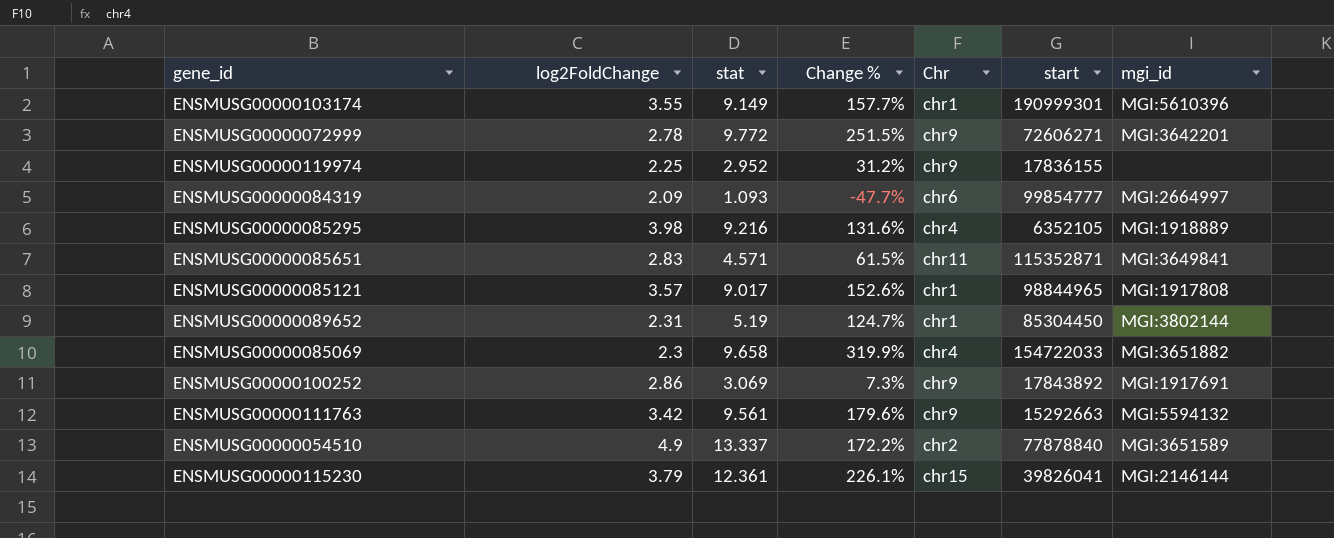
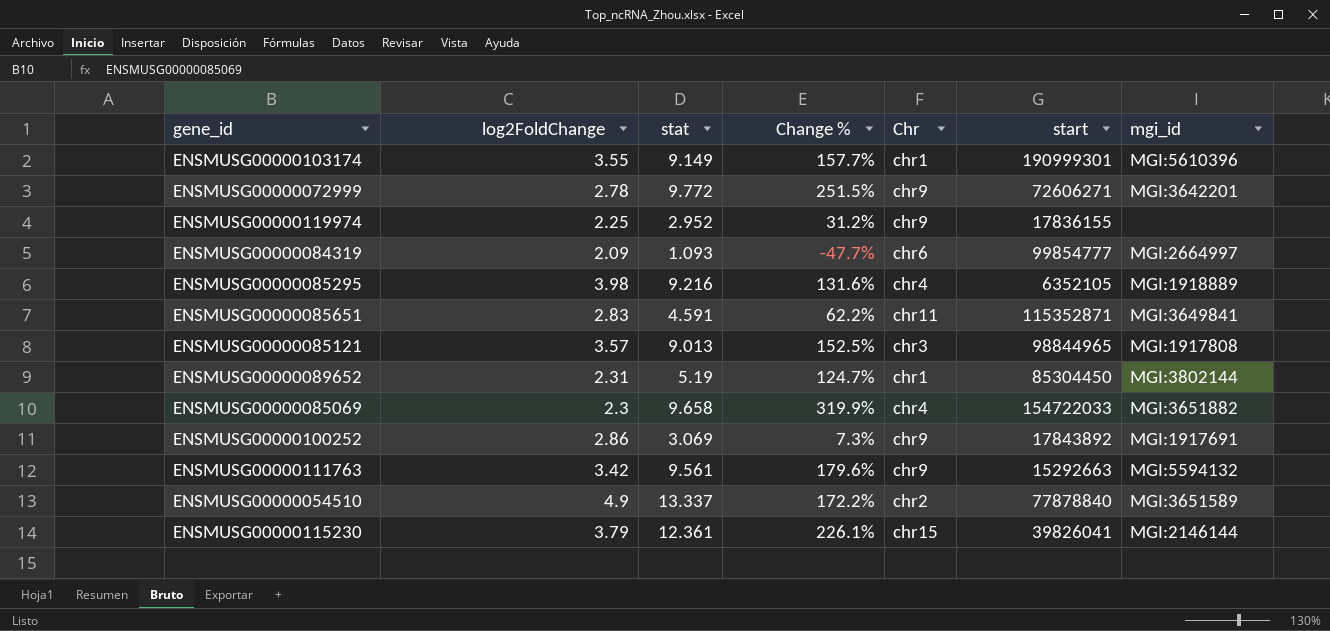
ENSMUSG00000085651 | stat: 4.571 -> 4.591
ENSMUSG00000085651 | Change %: 61.5% -> 62.2%
ENSMUSG00000085121 | stat: 9.017 -> 9.013
ENSMUSG00000085121 | Change %: 152.6% -> 152.5%
ENSMUSG00000085121 | Chr: chr1 -> chr3

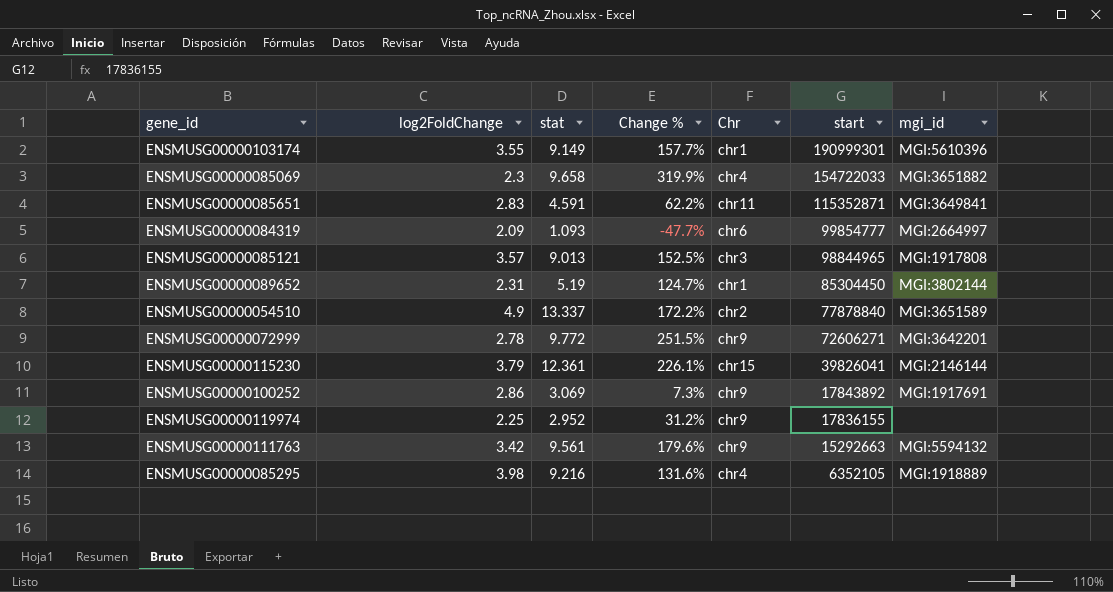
row order: none -> start descending

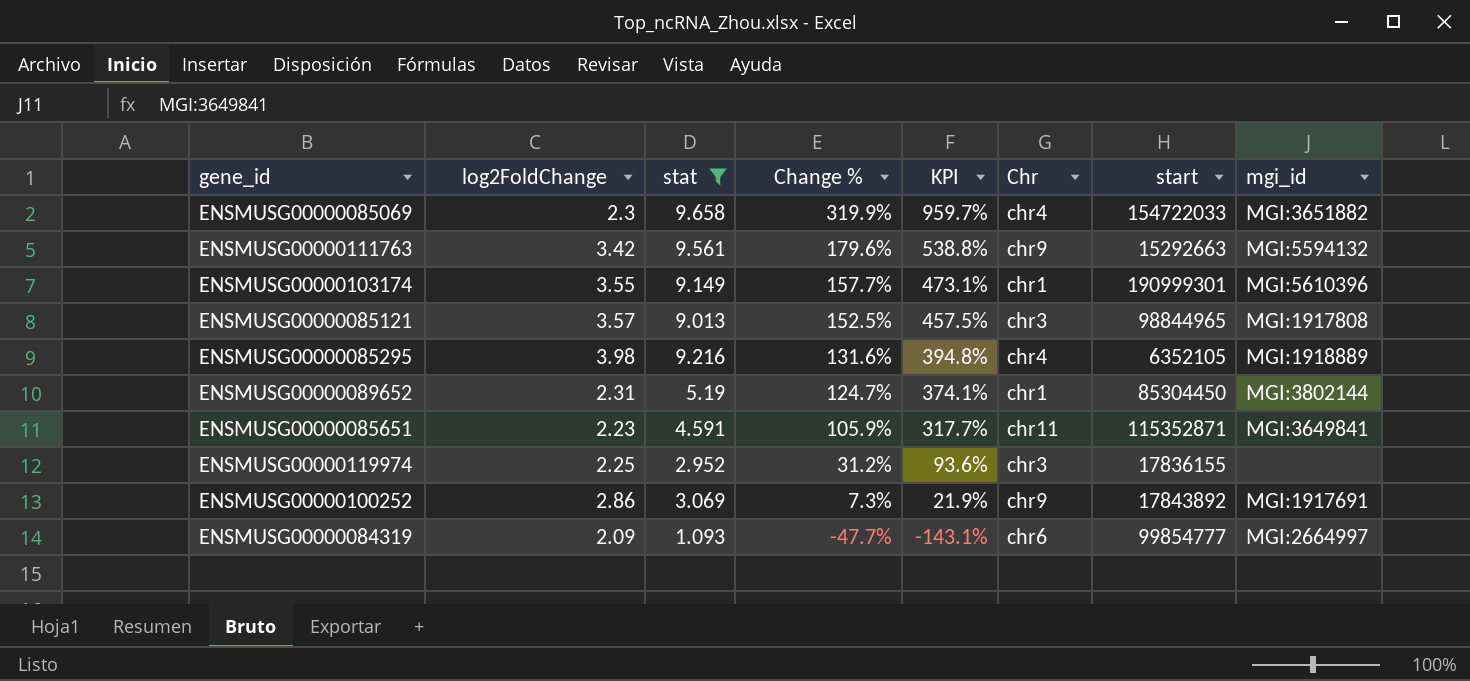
filter: none -> stat <= 9.658
row order: start descending -> Change % descending
column KPI | formula: none -> [Change %] * 3
ENSMUSG00000085651 | log2FoldChange: 2.83 -> 2.23
ENSMUSG00000085651 | Change %: 62.2% -> 105.9%
ENSMUSG00000119974 | Chr: chr9 -> chr3

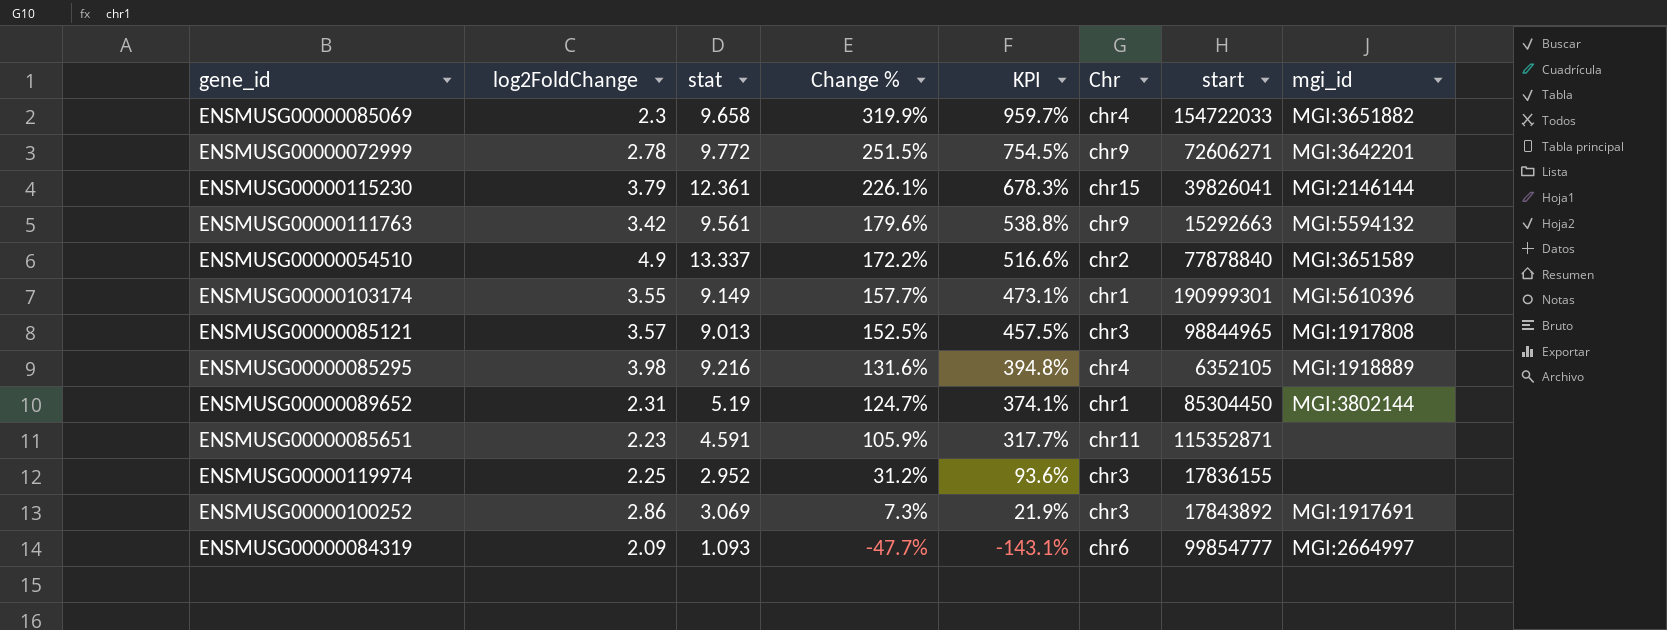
filter: stat <= 9.658 -> none
ENSMUSG00000085651 | mgi_id: MGI:3649841 -> none
ENSMUSG00000100252 | Chr: chr9 -> chr3

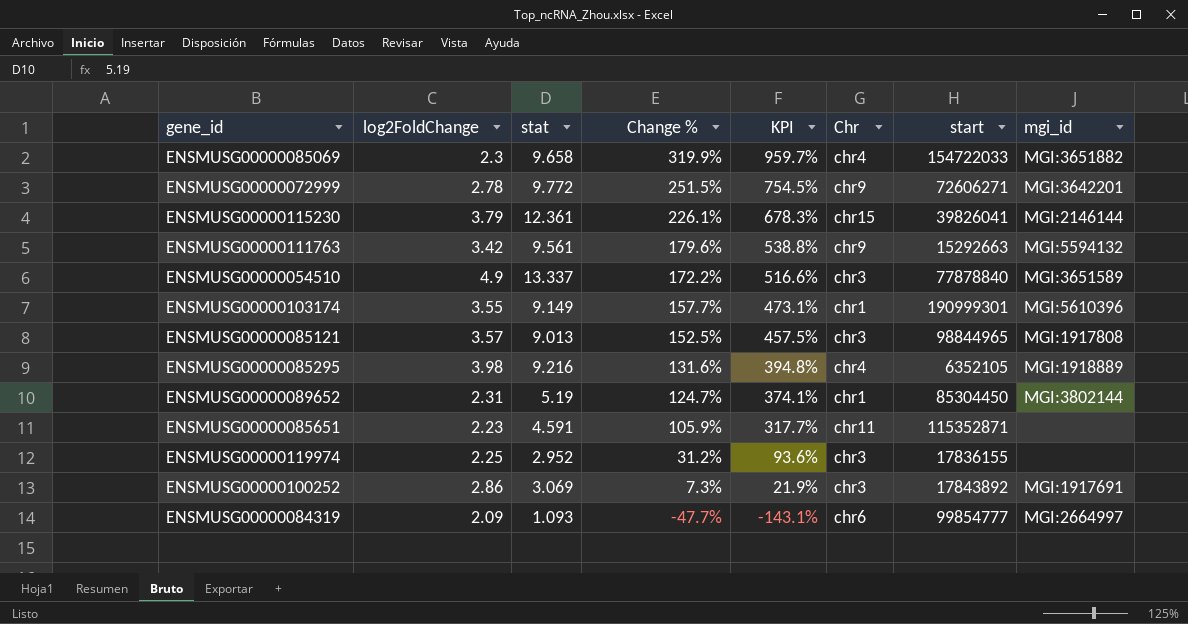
ENSMUSG00000054510 | Chr: chr2 -> chr3

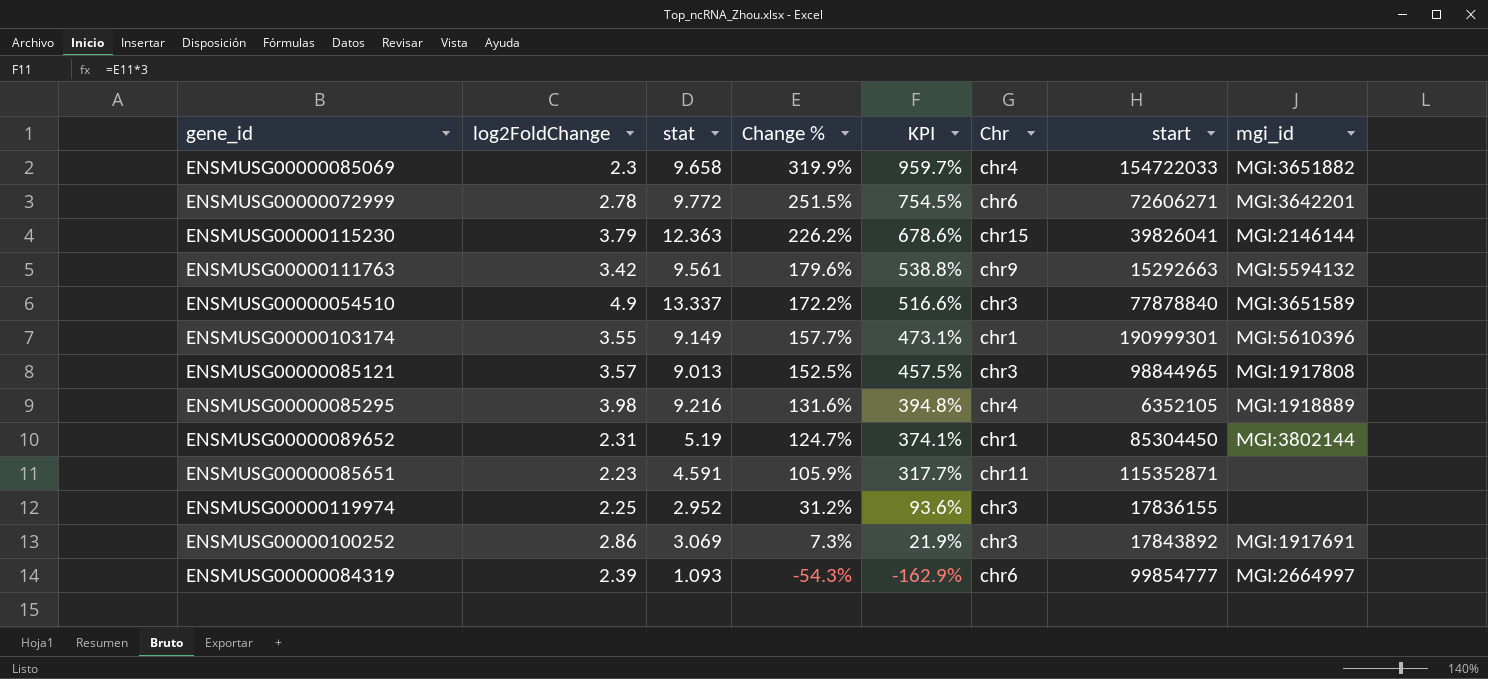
ENSMUSG00000072999 | Chr: chr9 -> chr6
ENSMUSG00000115230 | stat: 12.361 -> 12.363
ENSMUSG00000115230 | Change %: 226.1% -> 226.2%
ENSMUSG00000115230 | KPI: 678.3% -> 678.6%
ENSMUSG00000084319 | log2FoldChange: 2.09 -> 2.39
ENSMUSG00000084319 | Change %: -47.7% -> -54.3%
ENSMUSG00000084319 | KPI: -143.1% -> -162.9%

